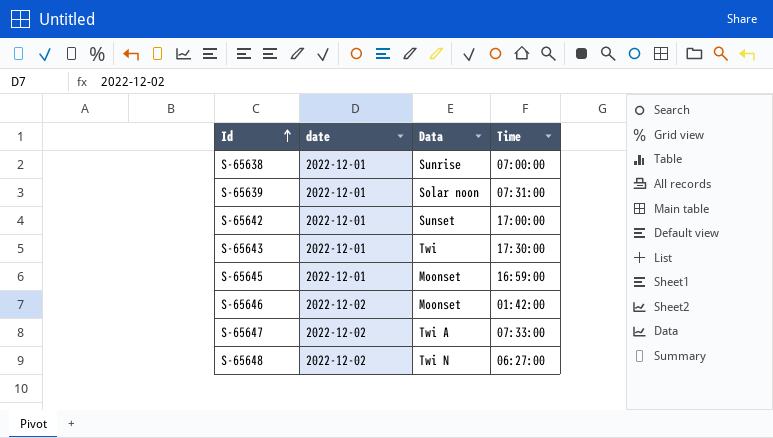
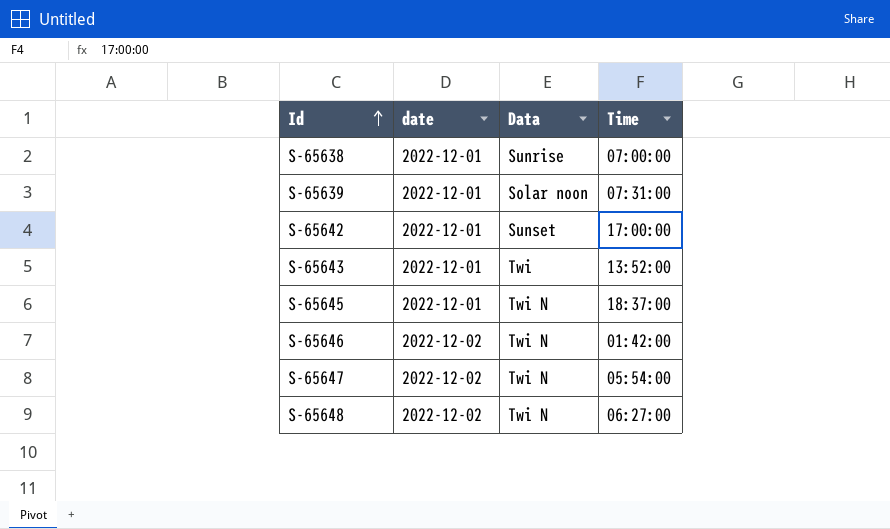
S-65643 | Time: 17:30:00 -> 13:52:00
S-65645 | Data: Moonset -> Twi N
S-65645 | Time: 16:59:00 -> 18:37:00
S-65646 | Data: Moonset -> Twi N
S-65647 | Data: Twi A -> Twi N
S-65647 | Time: 07:33:00 -> 05:54:00

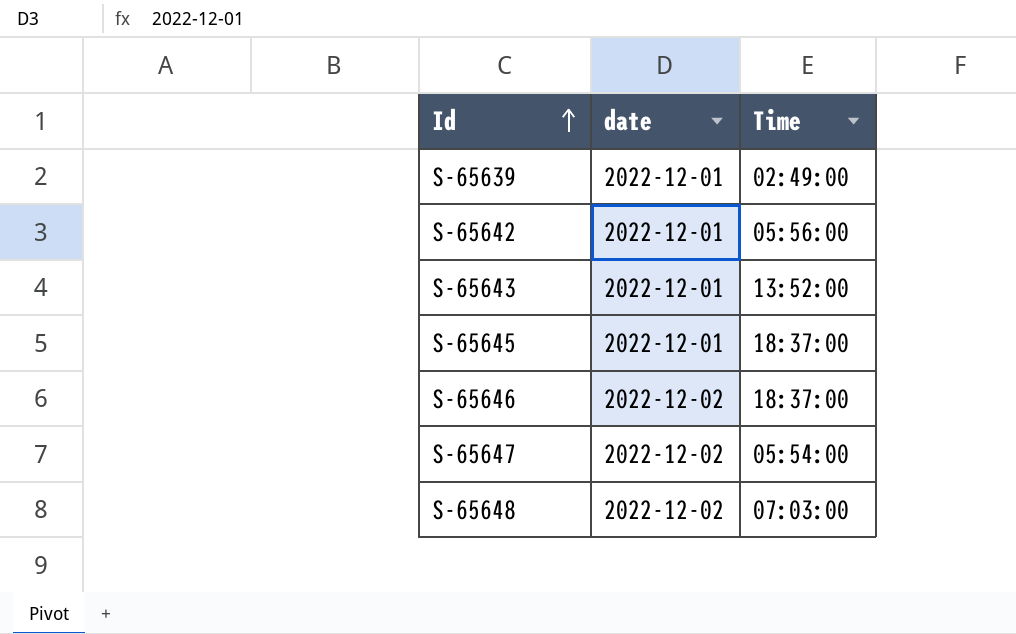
column Data | position: 3 -> none
row S-65638: 2022-12-01 | Sunrise | 07:00:00 -> none
S-65639 | Time: 07:31:00 -> 02:49:00
S-65642 | Time: 17:00:00 -> 05:56:00
S-65646 | Time: 01:42:00 -> 18:37:00
S-65648 | Time: 06:27:00 -> 07:03:00

